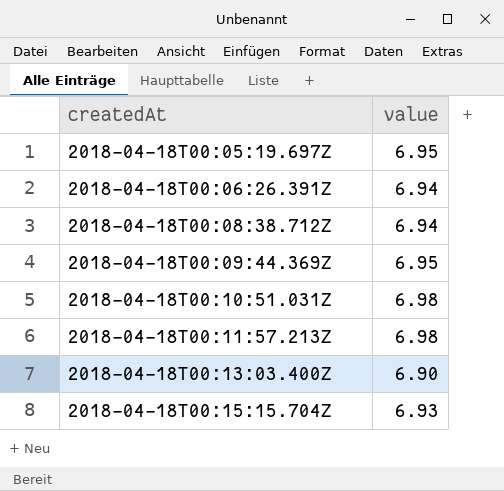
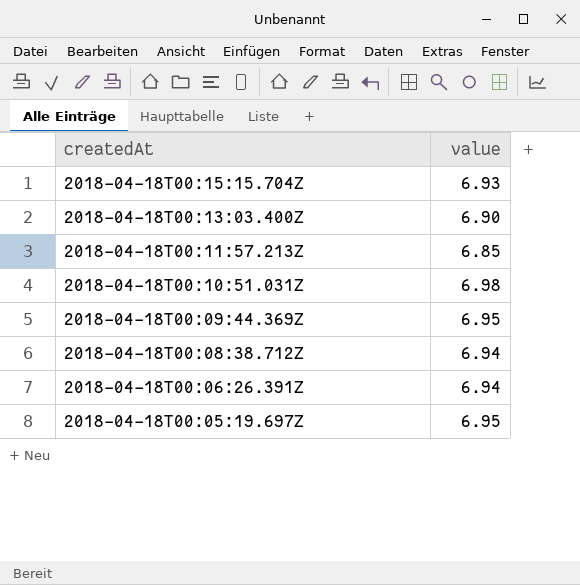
row order: createdAt ascending -> createdAt descending
2018-04-18T00:11:57.213Z | value: 6.98 -> 6.85

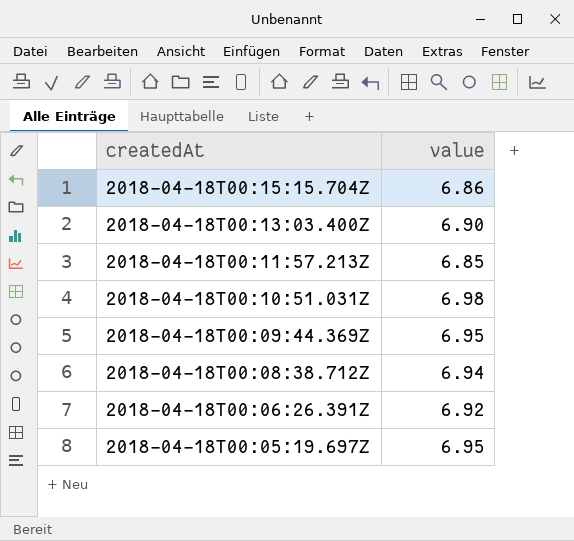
2018-04-18T00:15:15.704Z | value: 6.93 -> 6.86
2018-04-18T00:06:26.391Z | value: 6.94 -> 6.92

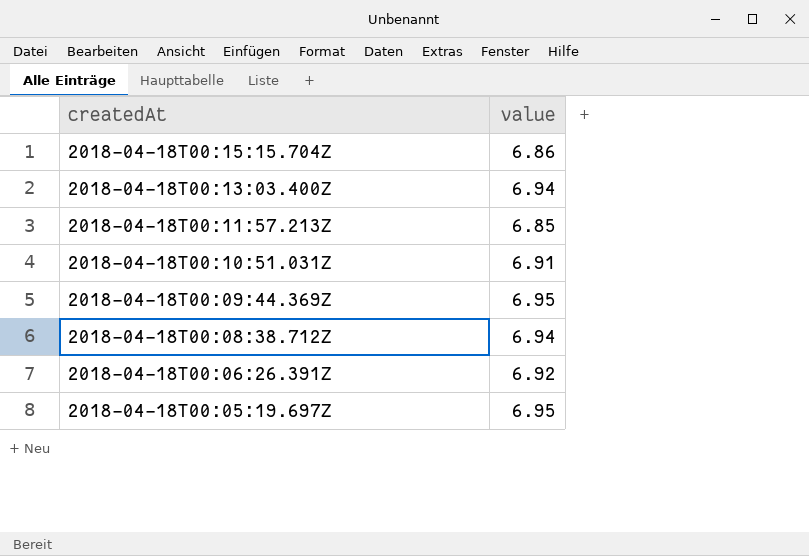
2018-04-18T00:13:03.400Z | value: 6.90 -> 6.94
2018-04-18T00:10:51.031Z | value: 6.98 -> 6.91

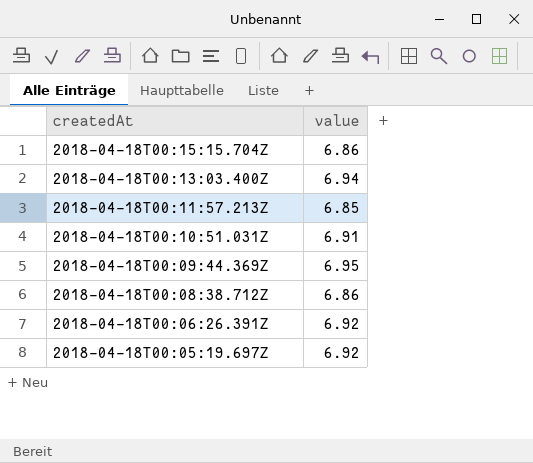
2018-04-18T00:08:38.712Z | value: 6.94 -> 6.86
2018-04-18T00:05:19.697Z | value: 6.95 -> 6.92

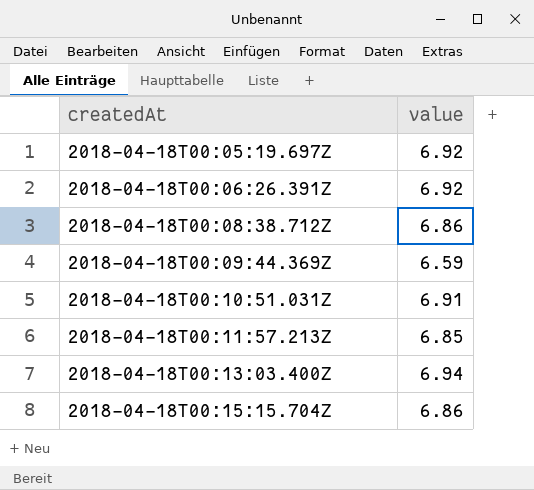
row order: createdAt descending -> createdAt ascending
2018-04-18T00:09:44.369Z | value: 6.95 -> 6.59

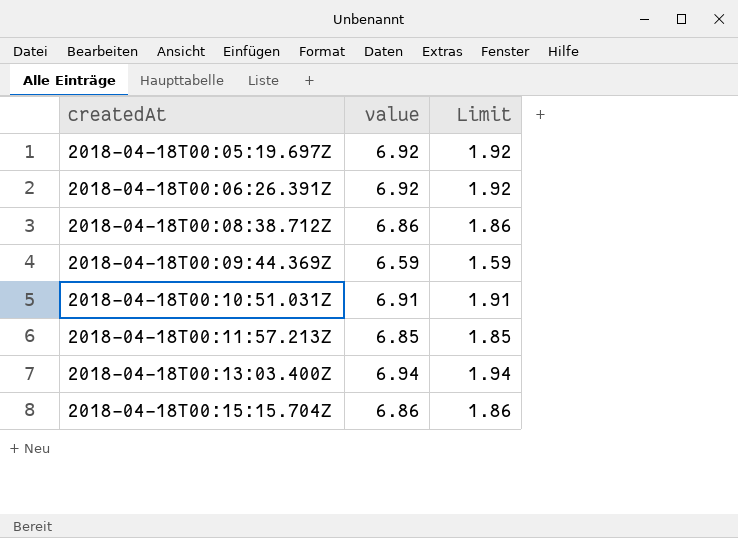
column Limit | formula: none -> [value] - 5

